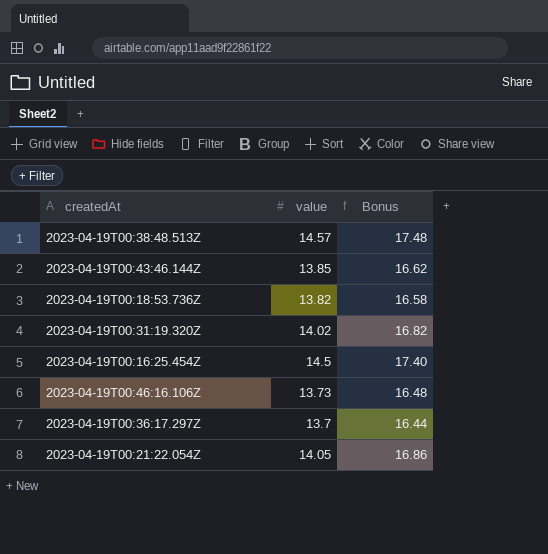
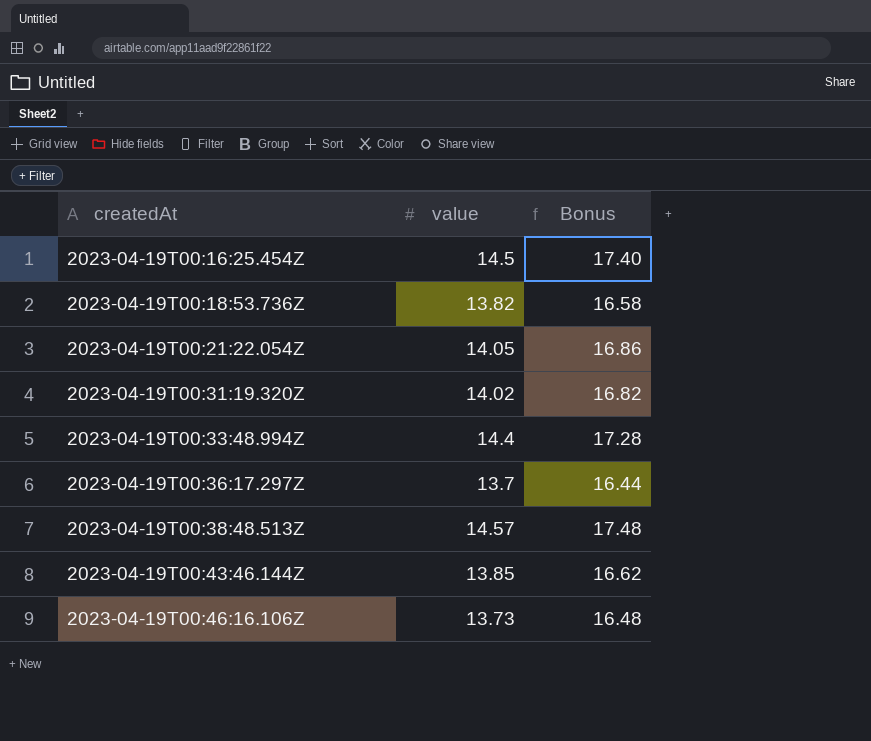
row order: none -> createdAt ascending
row 2023-04-19T00:33:48.994Z: none -> 14.4 | 17.28

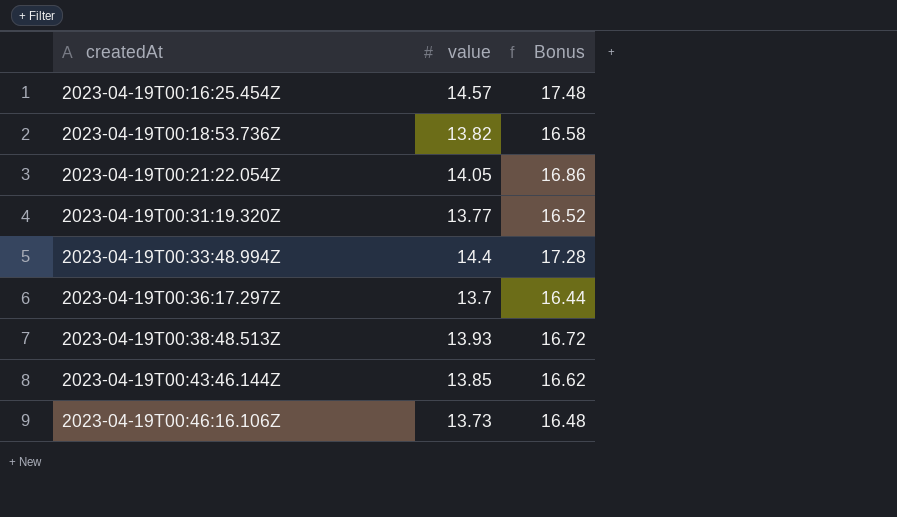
2023-04-19T00:16:25.454Z | value: 14.5 -> 14.57
2023-04-19T00:16:25.454Z | Bonus: 17.40 -> 17.48
2023-04-19T00:31:19.320Z | value: 14.02 -> 13.77
2023-04-19T00:31:19.320Z | Bonus: 16.82 -> 16.52
2023-04-19T00:38:48.513Z | value: 14.57 -> 13.93
2023-04-19T00:38:48.513Z | Bonus: 17.48 -> 16.72

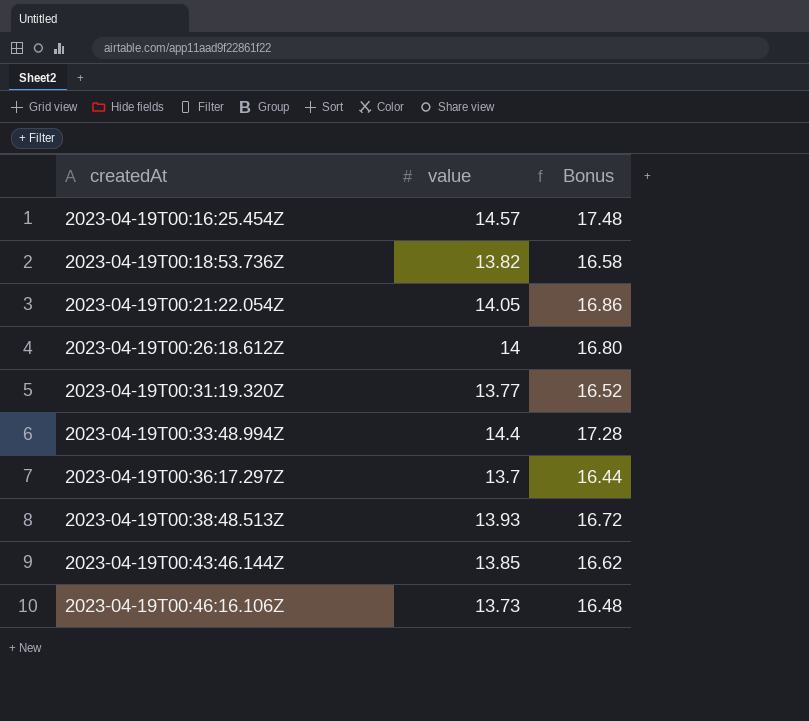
row 2023-04-19T00:26:18.612Z: none -> 14 | 16.80

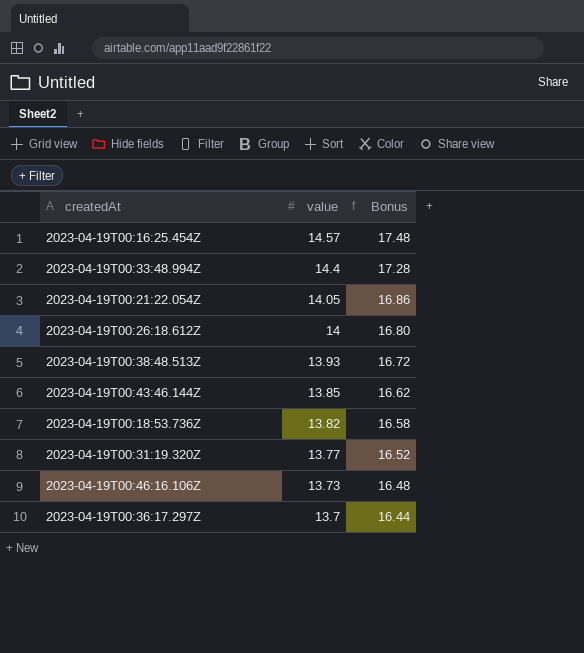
row order: createdAt ascending -> value descending

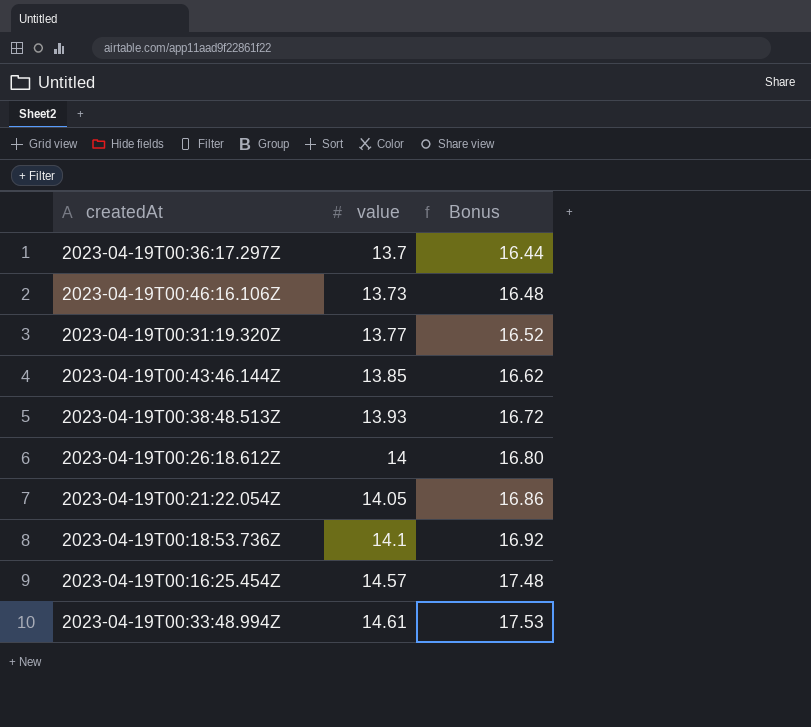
row order: value descending -> value ascending
2023-04-19T00:18:53.736Z | value: 13.82 -> 14.1
2023-04-19T00:18:53.736Z | Bonus: 16.58 -> 16.92
2023-04-19T00:33:48.994Z | value: 14.4 -> 14.61
2023-04-19T00:33:48.994Z | Bonus: 17.28 -> 17.53

